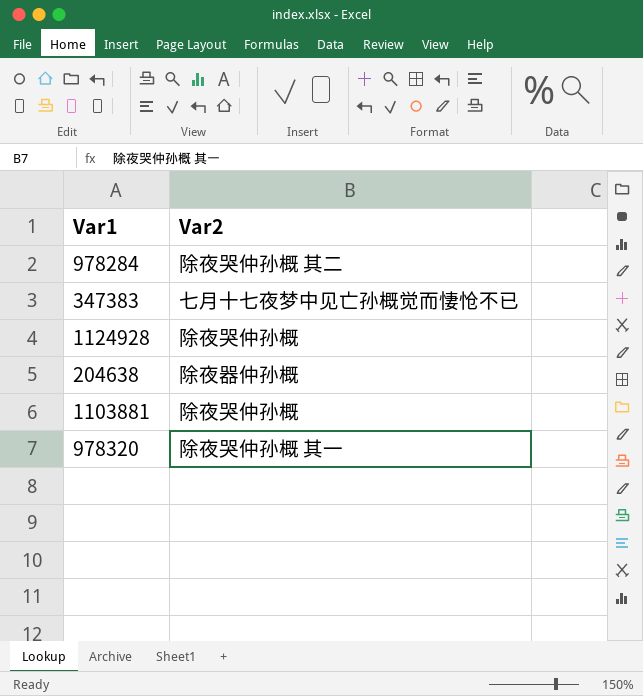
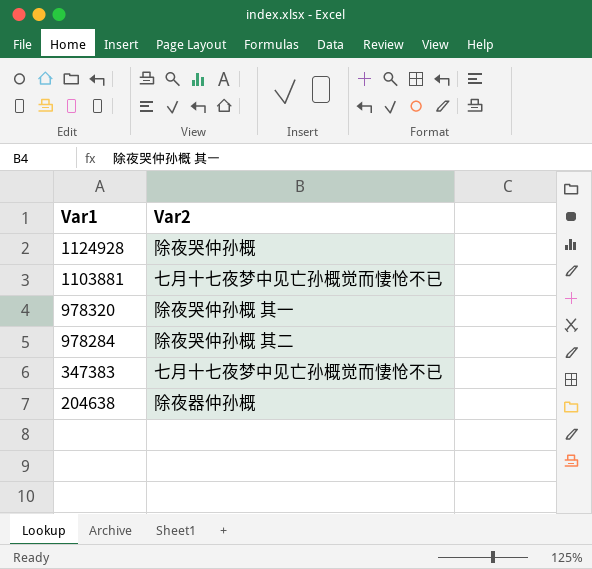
row order: none -> Var1 descending
1103881 | Var2: 除夜哭仲孙概 -> 七月十七夜梦中见亡孙概觉而悽怆不已

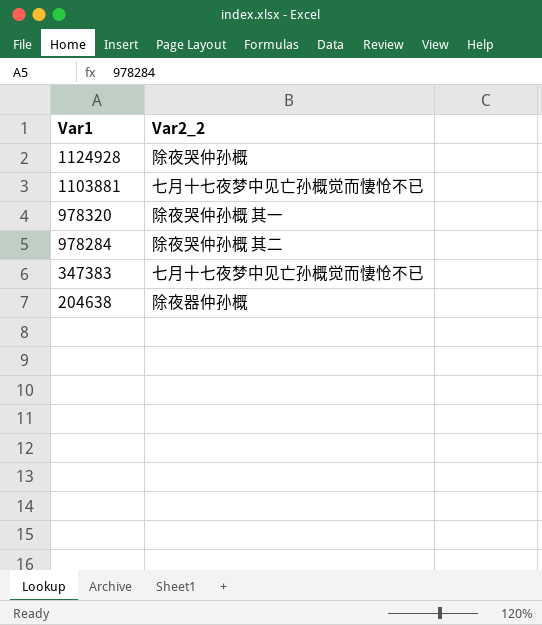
column name: Var2 -> Var2_2

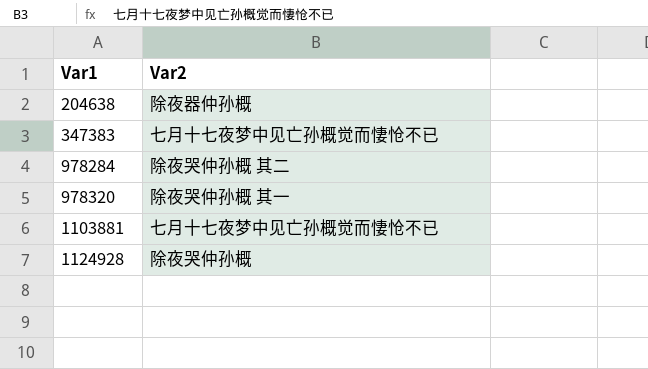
row order: Var1 descending -> Var1 ascending
column name: Var2_2 -> Var2

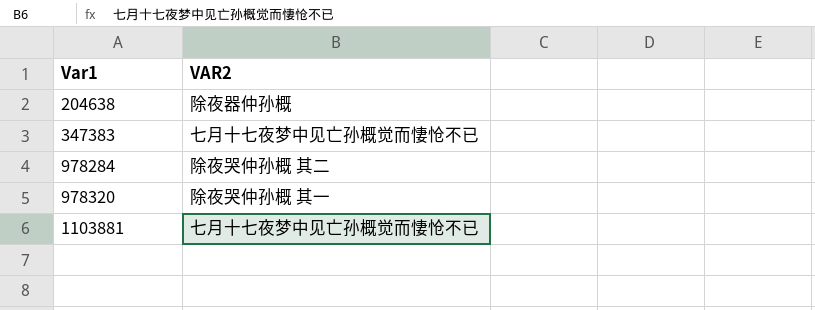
column name: Var2 -> VAR2
row 1124928: 除夜哭仲孙概 -> none

